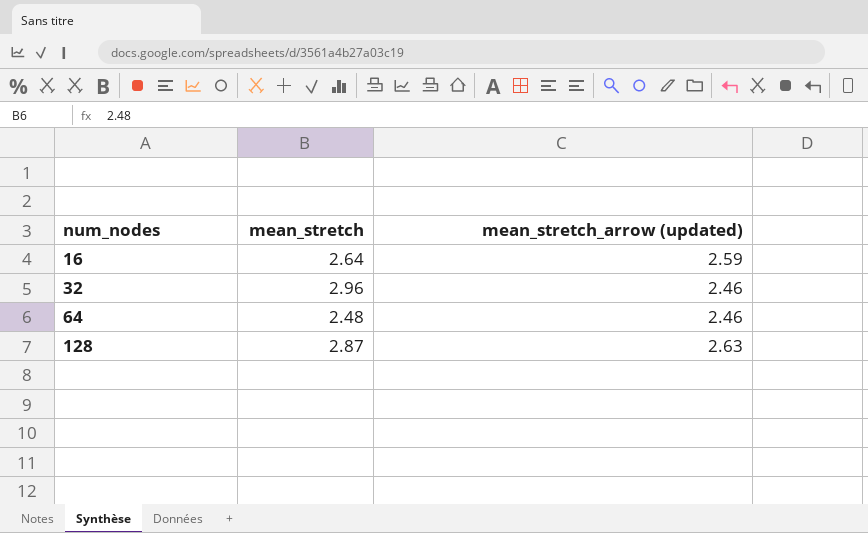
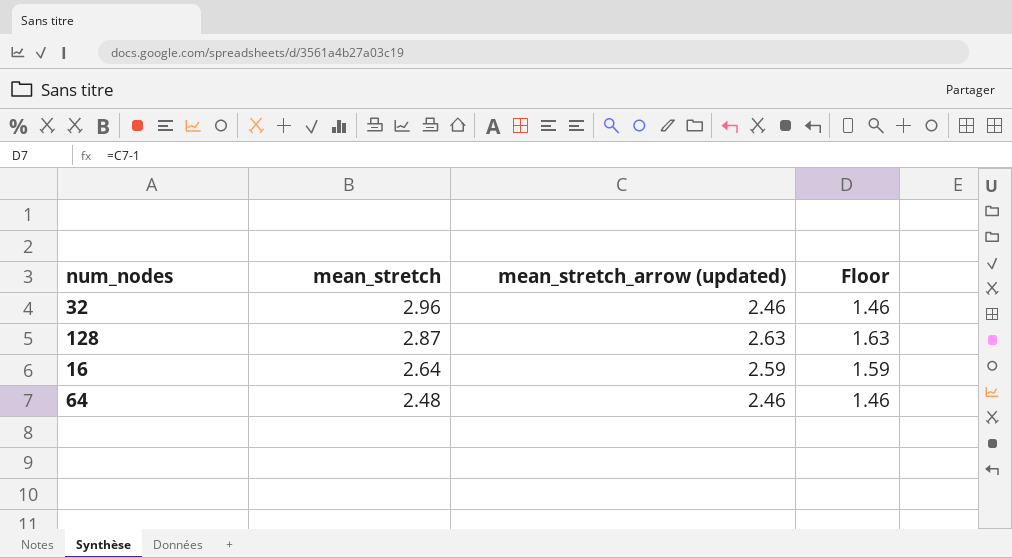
row order: num_nodes ascending -> mean_stretch descending
column Floor | formula: none -> [mean_stretch_arrow (updated)] - 1

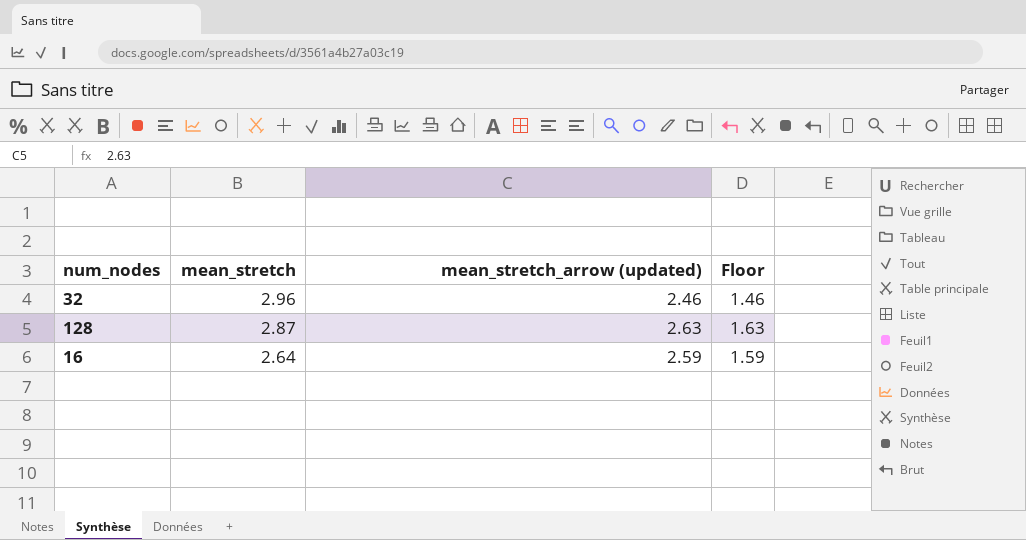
row 64: 2.48 | 2.46 | 1.46 -> none

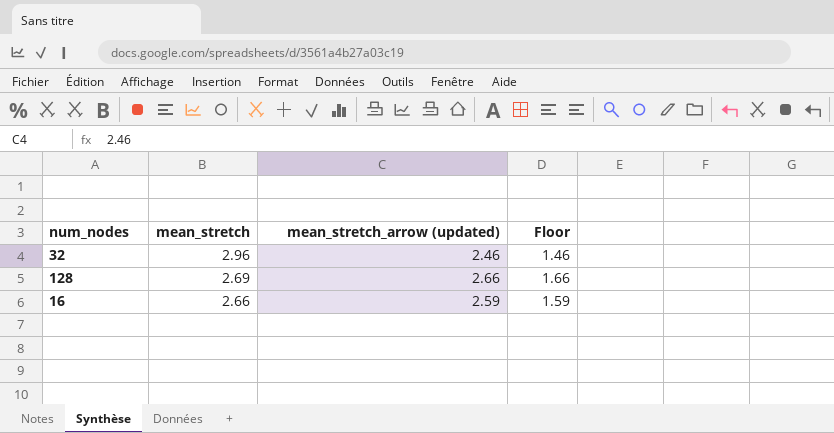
128 | mean_stretch: 2.87 -> 2.69
128 | mean_stretch_arrow (updated): 2.63 -> 2.66
128 | Floor: 1.63 -> 1.66
16 | mean_stretch: 2.64 -> 2.66

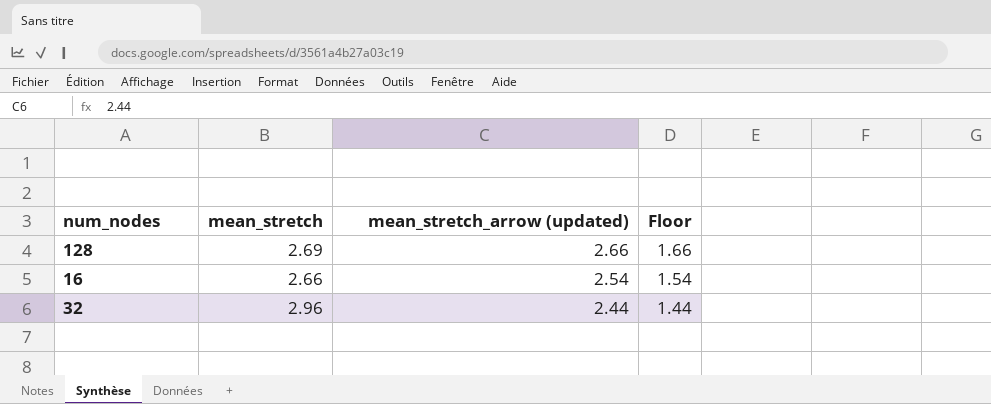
row order: mean_stretch descending -> mean_stretch_arrow (updated) descending
16 | mean_stretch_arrow (updated): 2.59 -> 2.54
16 | Floor: 1.59 -> 1.54
32 | mean_stretch_arrow (updated): 2.46 -> 2.44
32 | Floor: 1.46 -> 1.44

